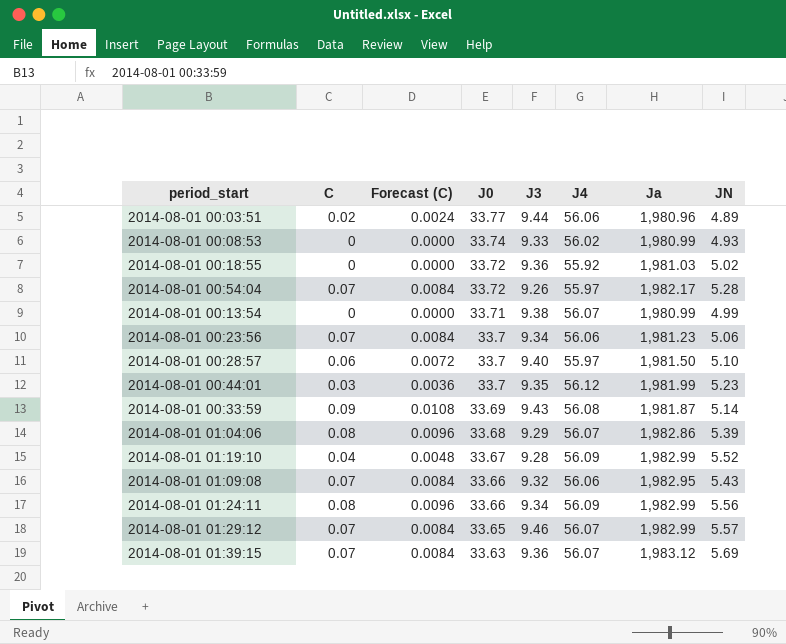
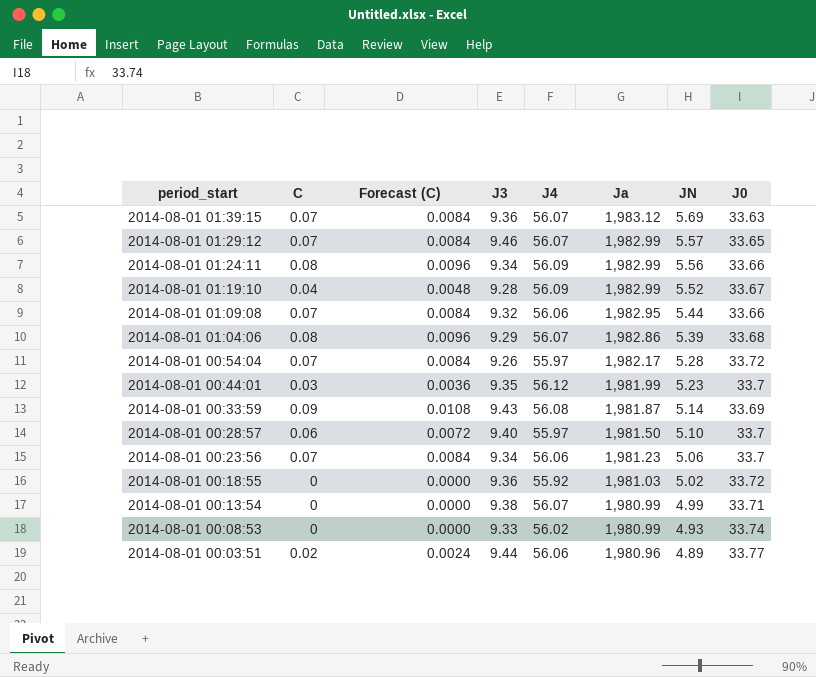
row order: J0 descending -> period_start descending
column J0 | position: 4 -> 8
2014-08-01 01:09:08 | JN: 5.43 -> 5.44

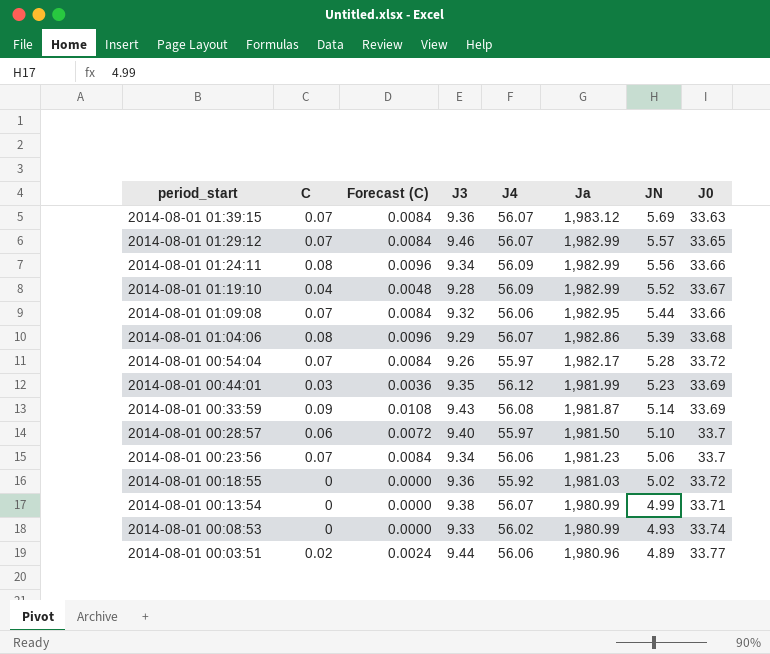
2014-08-01 00:44:01 | J0: 33.7 -> 33.69

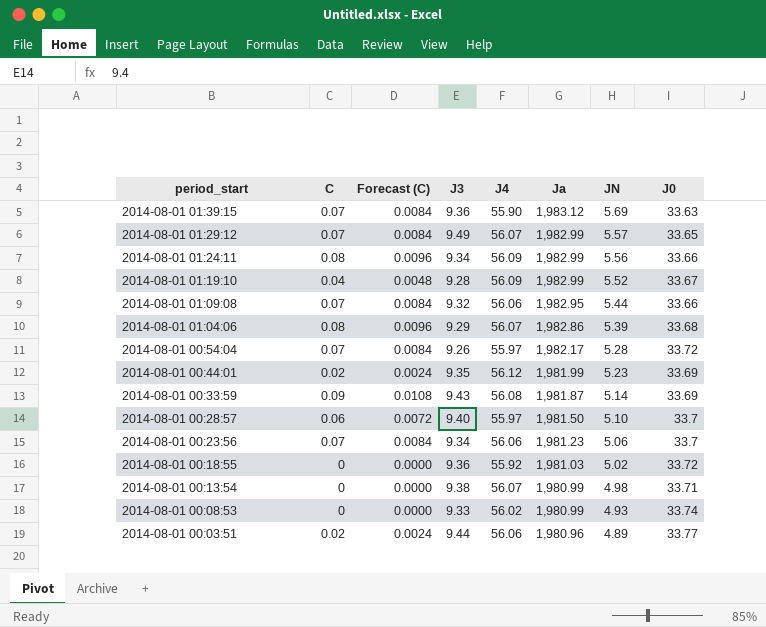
2014-08-01 01:39:15 | J4: 56.07 -> 55.90
2014-08-01 01:29:12 | J3: 9.46 -> 9.49
2014-08-01 00:44:01 | C: 0.03 -> 0.02
2014-08-01 00:44:01 | Forecast (C): 0.0036 -> 0.0024
2014-08-01 00:13:54 | JN: 4.99 -> 4.98

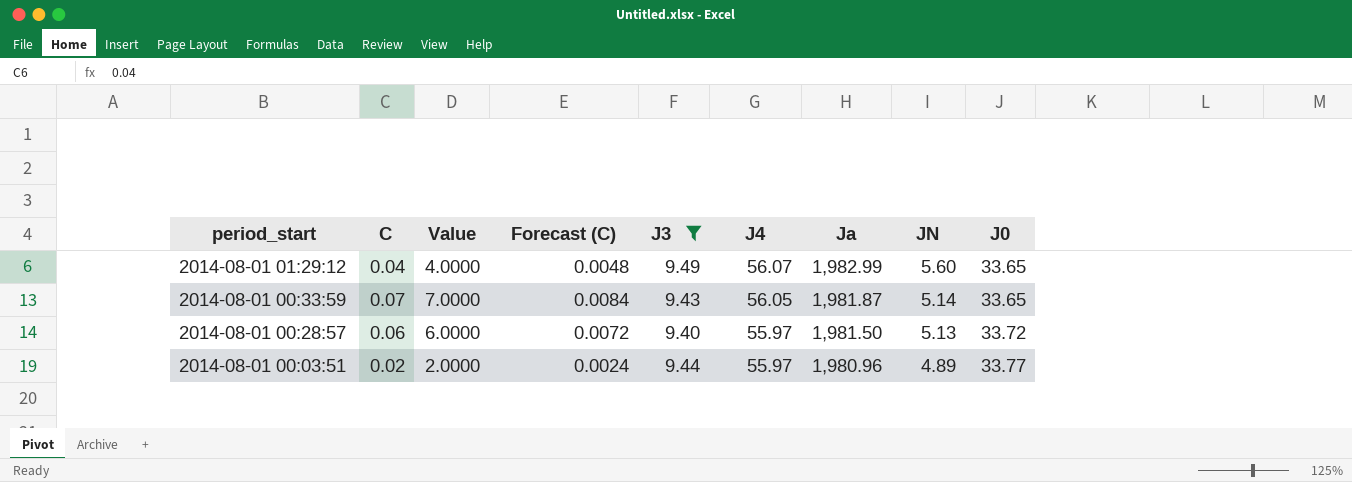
filter: none -> J3 >= 9.40
column Value | formula: none -> [C] * 100
2014-08-01 01:29:12 | C: 0.07 -> 0.04
2014-08-01 01:29:12 | Forecast (C): 0.0084 -> 0.0048
2014-08-01 01:29:12 | JN: 5.57 -> 5.60
2014-08-01 00:33:59 | C: 0.09 -> 0.07
2014-08-01 00:33:59 | Forecast (C): 0.0108 -> 0.0084
2014-08-01 00:33:59 | J4: 56.08 -> 56.05
2014-08-01 00:33:59 | J0: 33.69 -> 33.65
2014-08-01 00:28:57 | JN: 5.10 -> 5.13
2014-08-01 00:28:57 | J0: 33.7 -> 33.72
2014-08-01 00:03:51 | J4: 56.06 -> 55.97

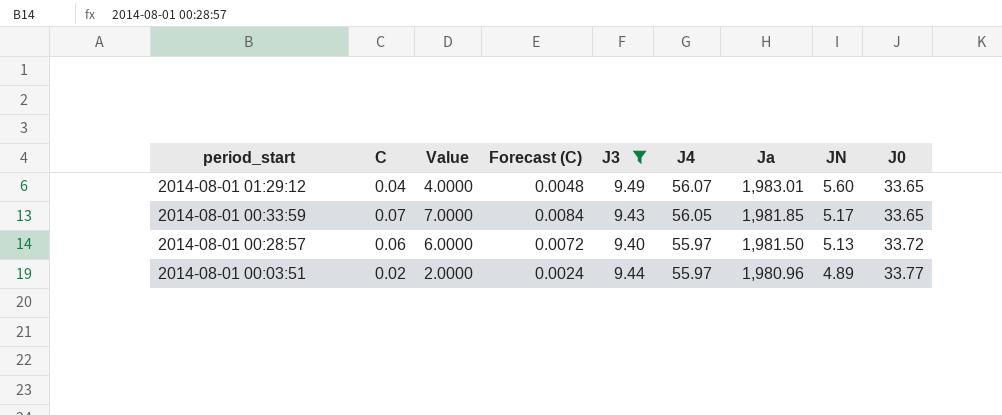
2014-08-01 01:29:12 | Ja: 1,982.99 -> 1,983.01
2014-08-01 00:33:59 | Ja: 1,981.87 -> 1,981.85
2014-08-01 00:33:59 | JN: 5.14 -> 5.17

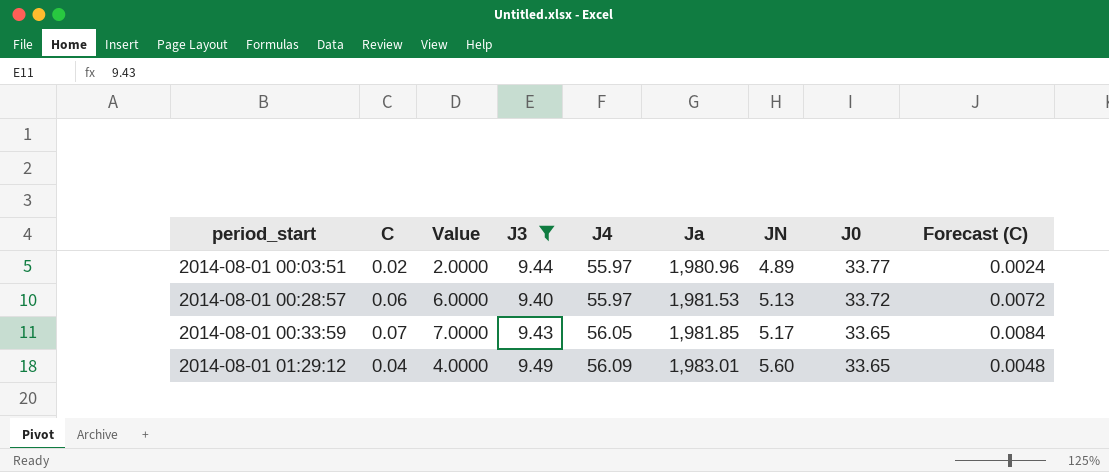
row order: period_start descending -> period_start ascending
column Forecast (C) | position: 4 -> 9
2014-08-01 00:28:57 | Ja: 1,981.50 -> 1,981.53
2014-08-01 01:29:12 | J4: 56.07 -> 56.09

